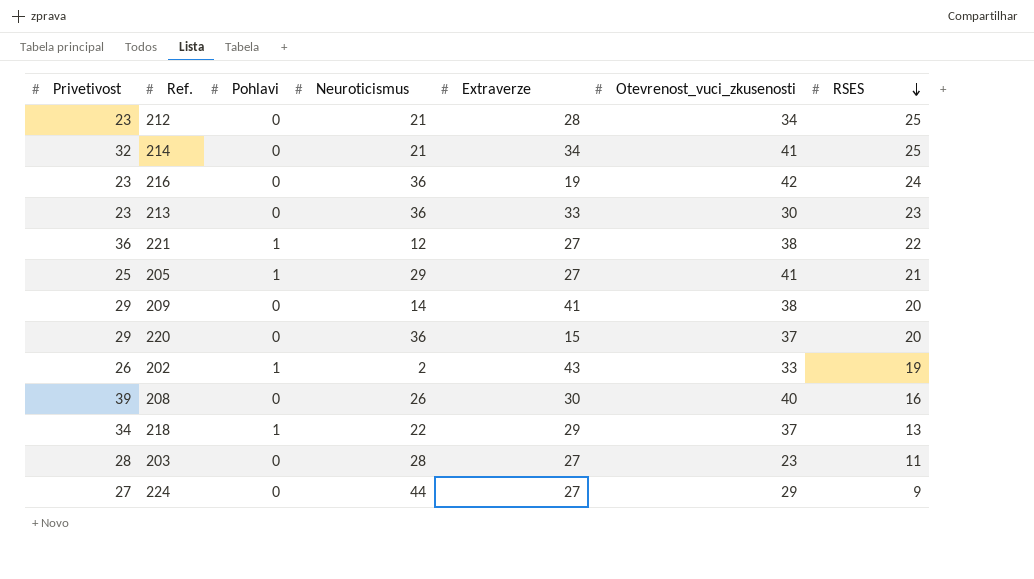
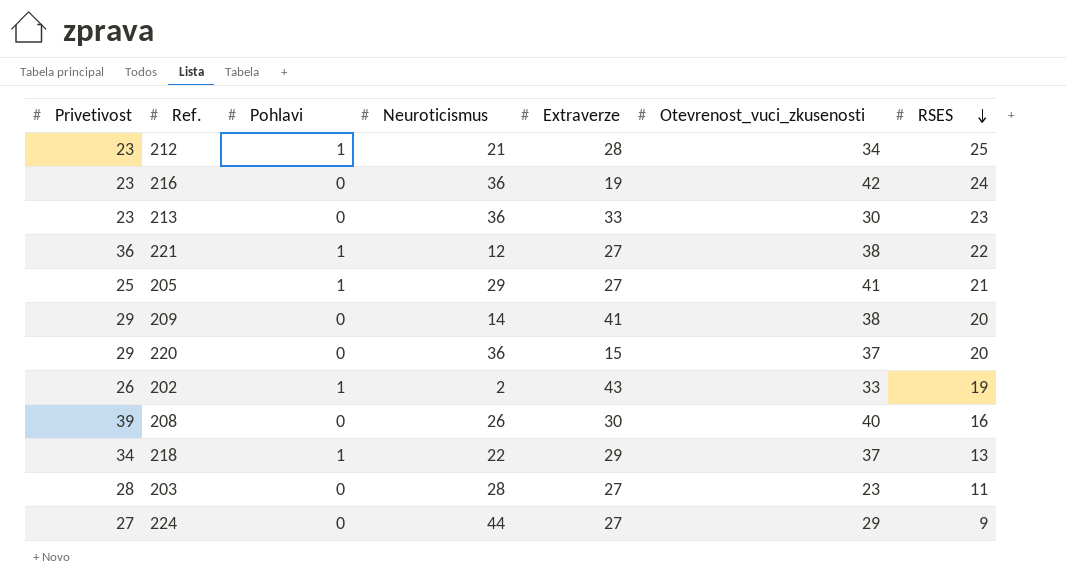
row 214: 32 | 0 | 21 | 34 | 41 | 25 -> none
212 | Pohlavi: 0 -> 1

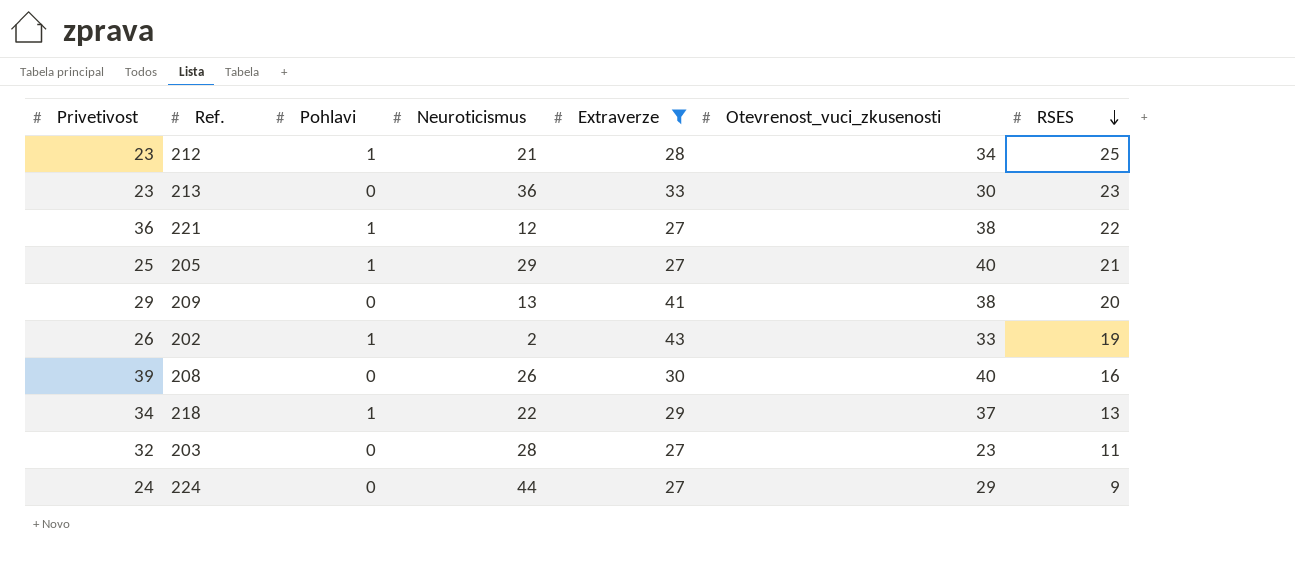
filter: none -> Extraverze >= 27
205 | Otevrenost_vuci_zkusenosti: 41 -> 40
209 | Neuroticismus: 14 -> 13
203 | Privetivost: 28 -> 32
224 | Privetivost: 27 -> 24

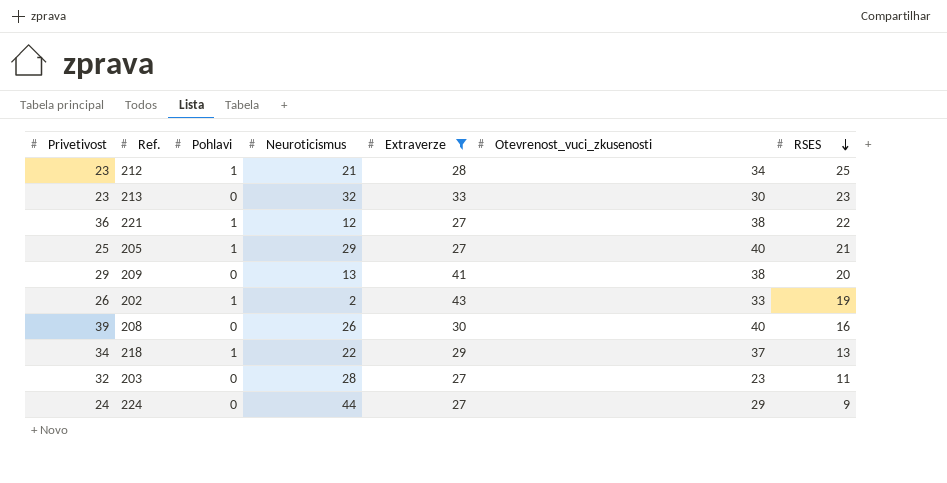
213 | Neuroticismus: 36 -> 32

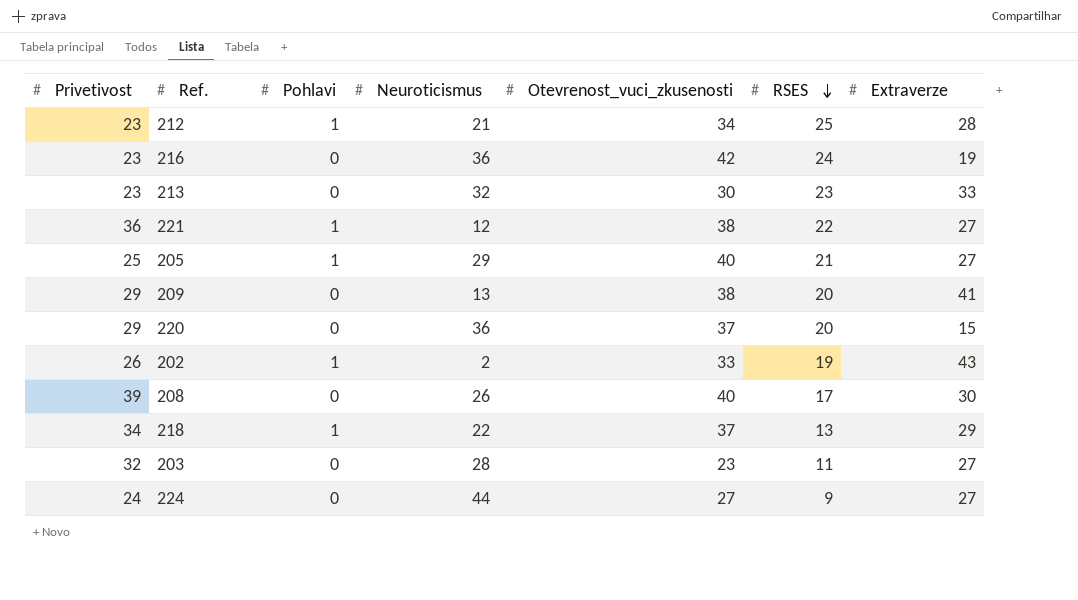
filter: Extraverze >= 27 -> none
column Extraverze | position: 5 -> 7
208 | RSES: 16 -> 17
224 | Otevrenost_vuci_zkusenosti: 29 -> 27

